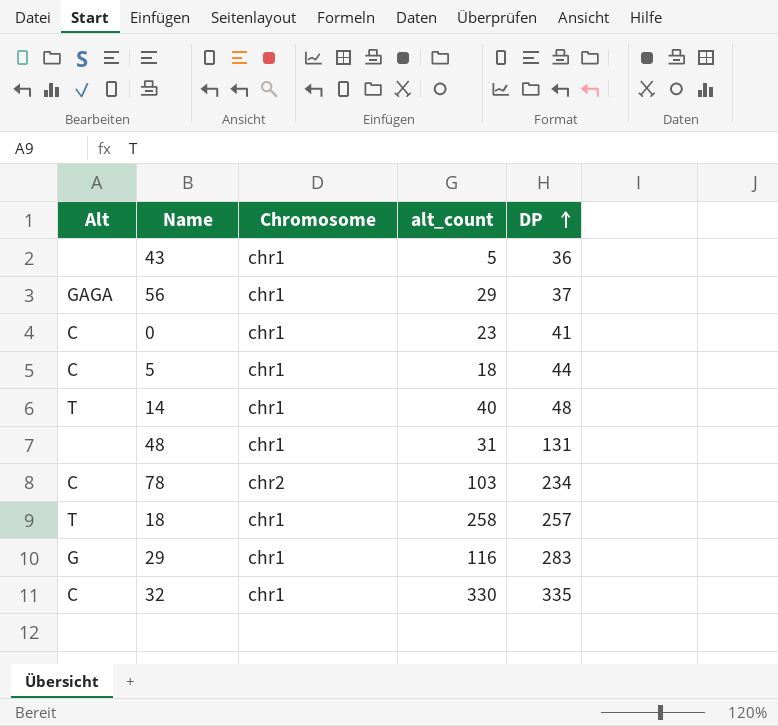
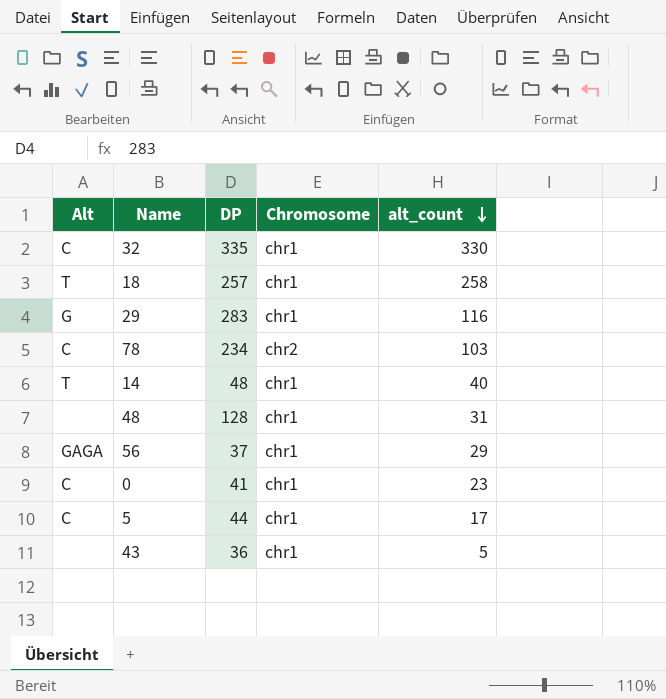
row order: DP ascending -> alt_count descending
column DP | position: 5 -> 3
48 | DP: 131 -> 128
5 | alt_count: 18 -> 17

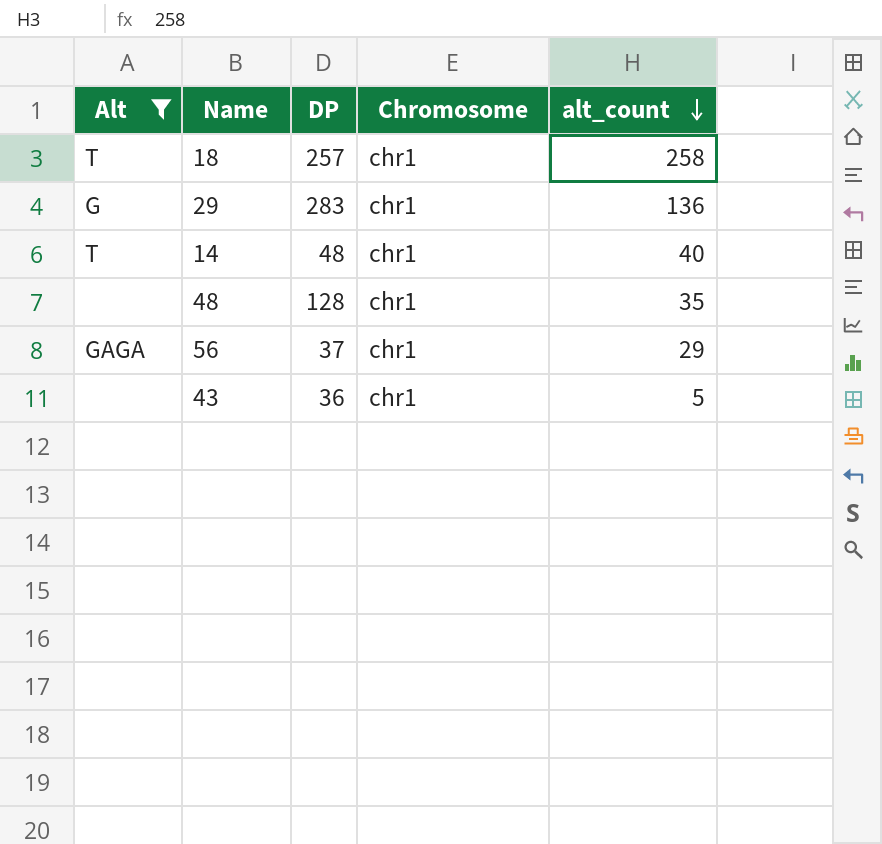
filter: none -> Alt != C
29 | alt_count: 116 -> 136
48 | alt_count: 31 -> 35

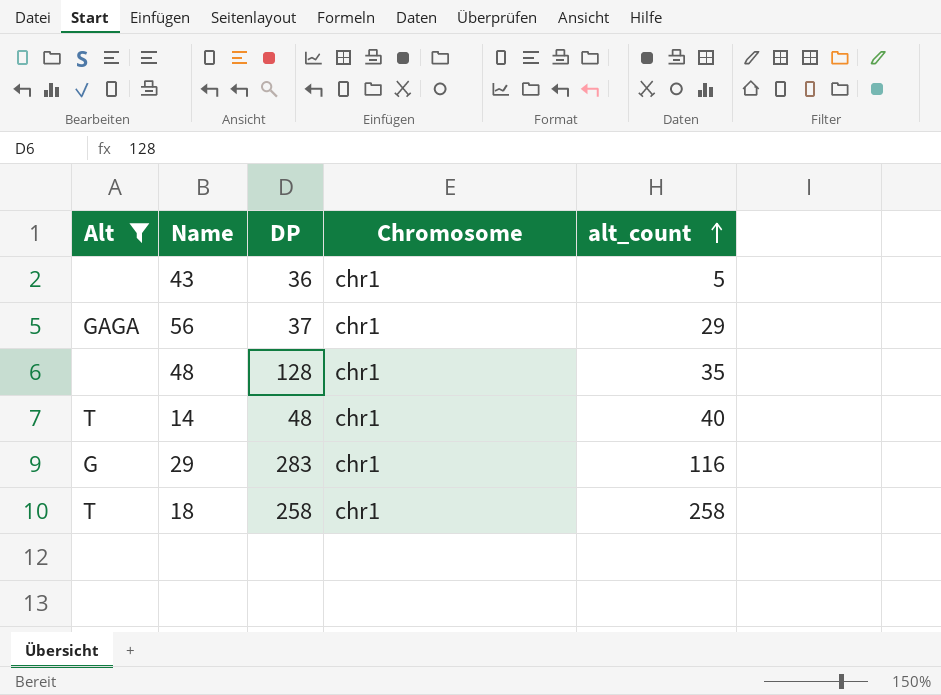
row order: alt_count descending -> alt_count ascending
29 | alt_count: 136 -> 116
18 | DP: 257 -> 258

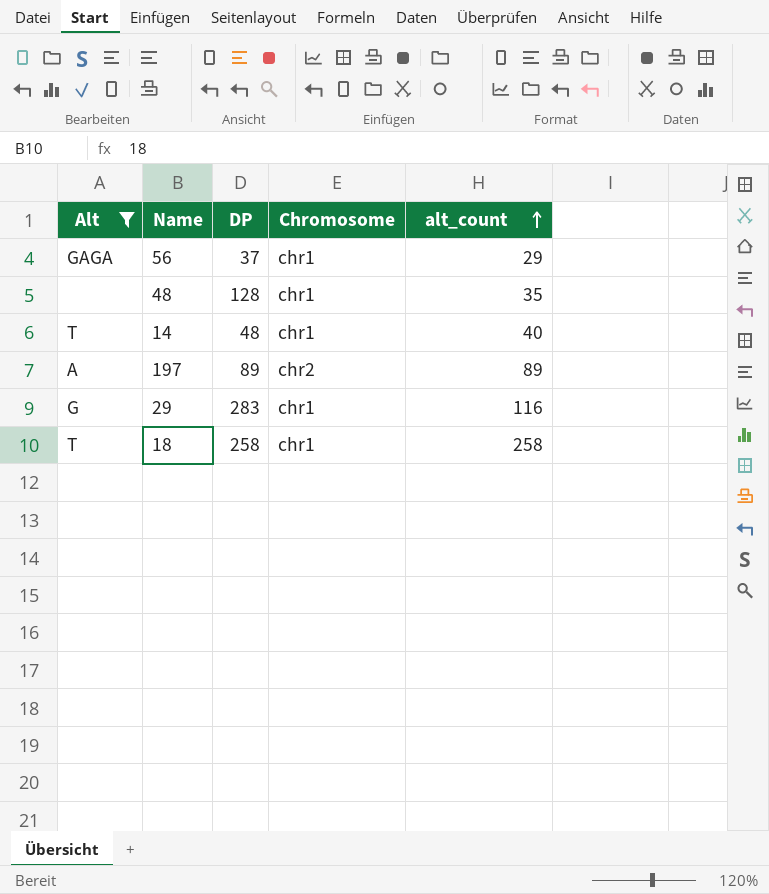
row 43: none | 36 | chr1 | 5 -> none
row 197: none -> A | 89 | chr2 | 89

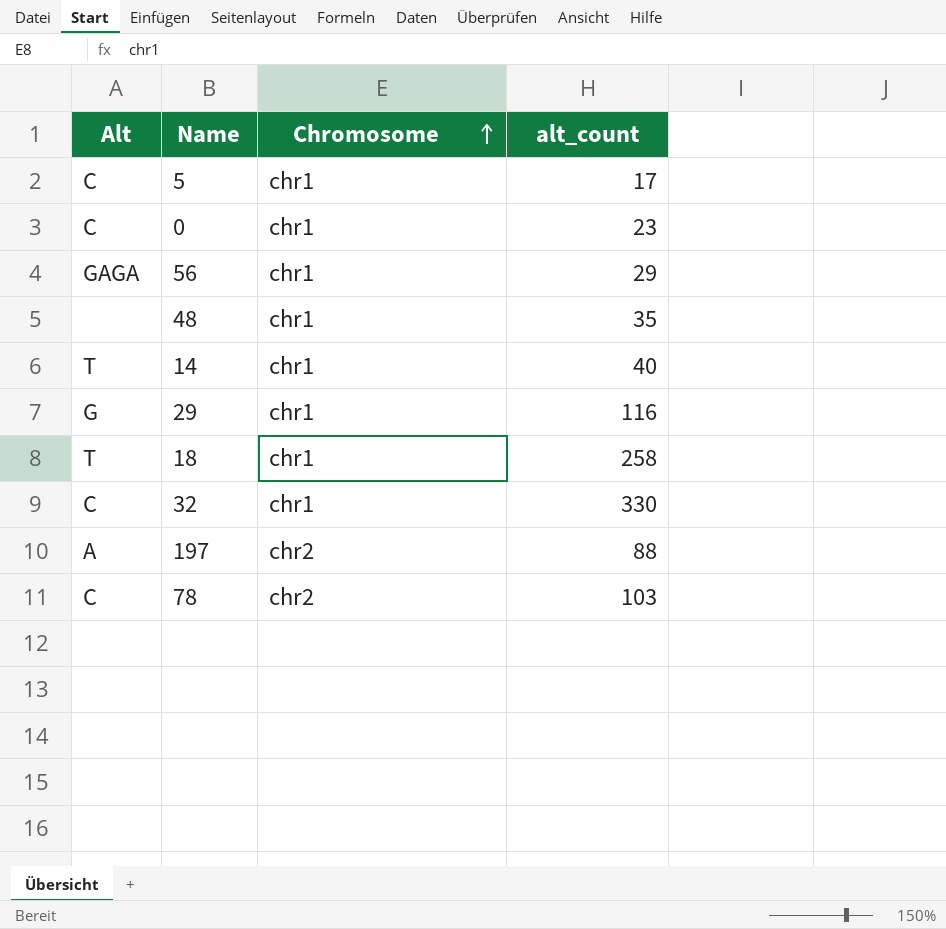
filter: Alt != C -> none
row order: alt_count ascending -> Chromosome ascending
column DP | position: 3 -> none
197 | alt_count: 89 -> 88

